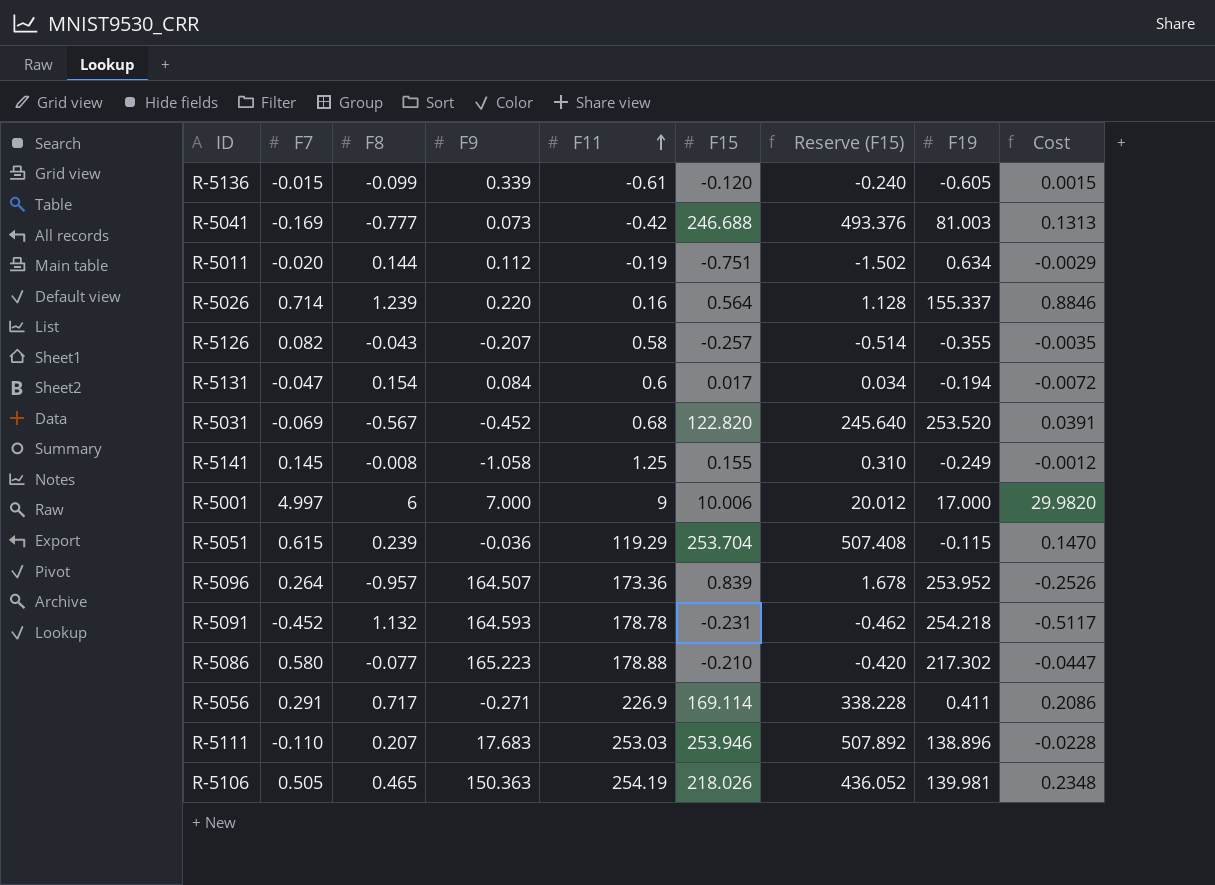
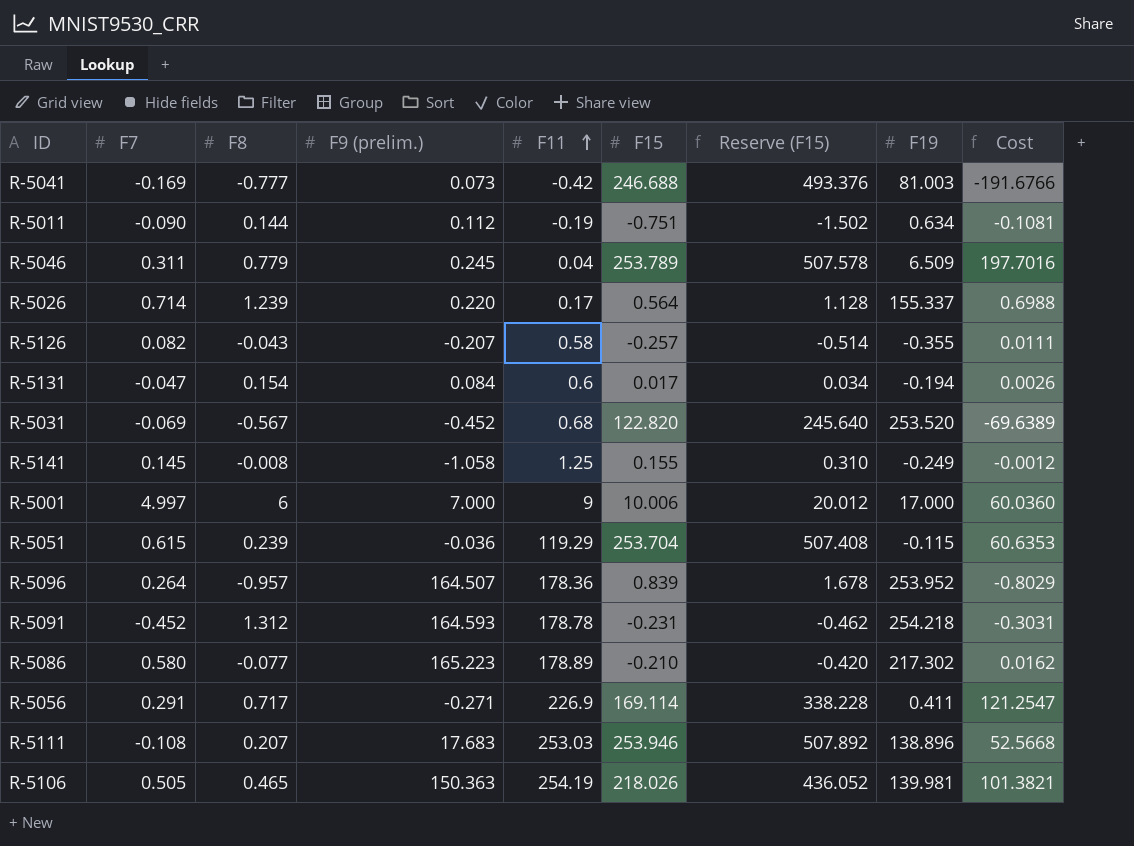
column name: F9 -> F9 (prelim.)
column Cost | formula: [F7] * [F8] -> [F8] * [F15]
row R-5136: -0.015 | -0.099 | 0.339 | -0.61 | -0.120 | -0.240 | -0.605 | 0.0015 -> none
R-5011 | F7: -0.020 -> -0.090
row R-5046: none -> 0.311 | 0.779 | 0.245 | 0.04 | 253.789 | 507.578 | 6.509 | 197.7016
R-5026 | F11: 0.16 -> 0.17
R-5096 | F11: 173.36 -> 178.36
R-5091 | F8: 1.132 -> 1.312
R-5086 | F11: 178.88 -> 178.89
R-5111 | F7: -0.110 -> -0.108

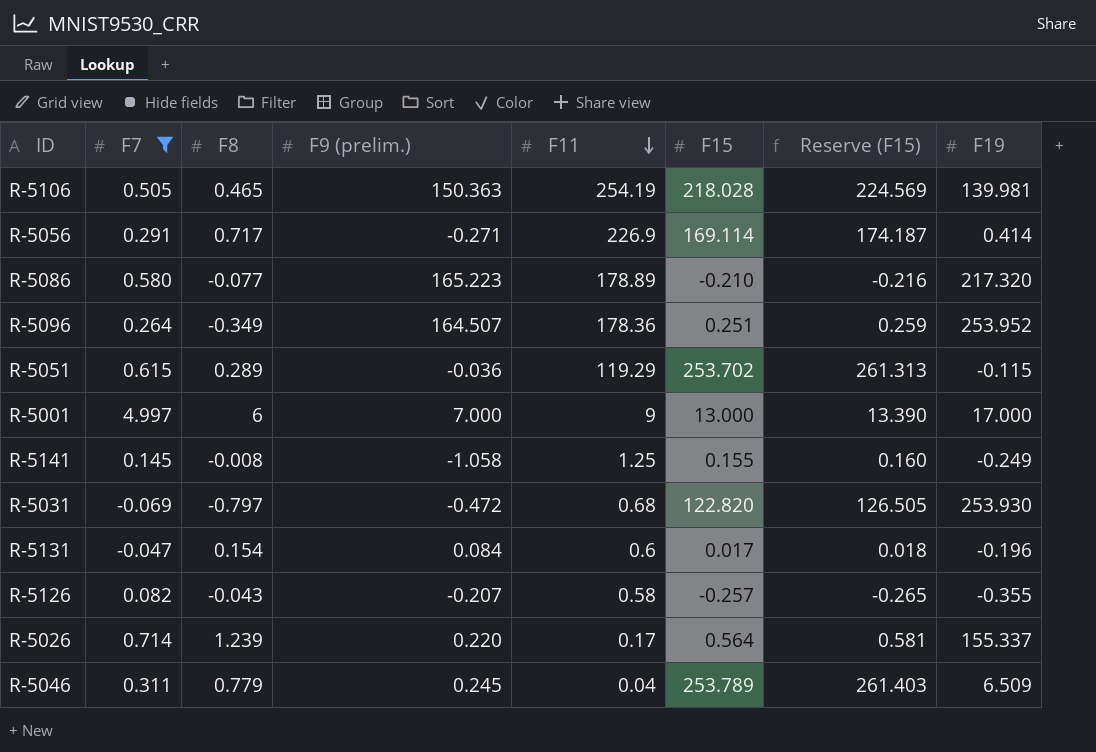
filter: none -> F7 >= -0.069
row order: F11 ascending -> F11 descending
column Cost | formula: [F8] * [F15] -> none
column Reserve (F15) | formula: [F15] * 2 -> [F15] * 1.03
R-5106 | F15: 218.026 -> 218.028
R-5056 | F19: 0.411 -> 0.414
R-5086 | F19: 217.302 -> 217.320
R-5096 | F8: -0.957 -> -0.349
R-5096 | F15: 0.839 -> 0.251
R-5051 | F8: 0.239 -> 0.289
R-5051 | F15: 253.704 -> 253.702
R-5001 | F15: 10.006 -> 13.000
R-5031 | F8: -0.567 -> -0.797
R-5031 | F9 (prelim.): -0.452 -> -0.472
R-5031 | F19: 253.520 -> 253.930
R-5131 | F19: -0.194 -> -0.196

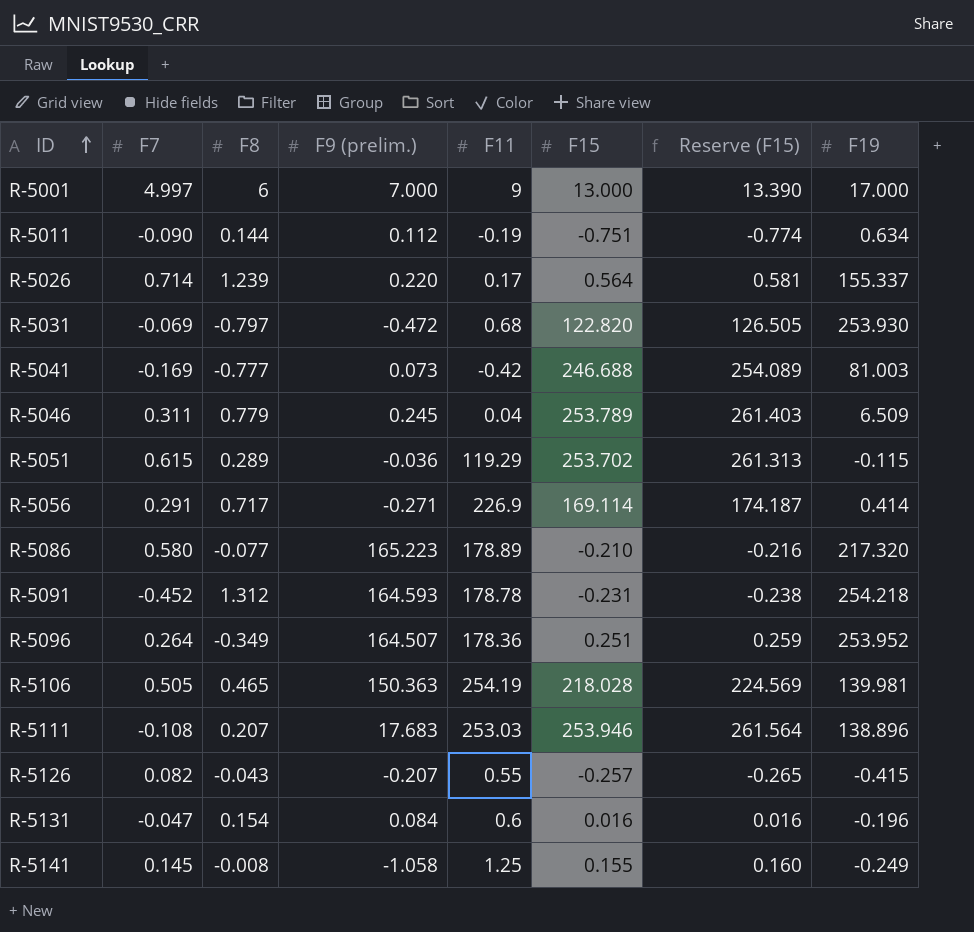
filter: F7 >= -0.069 -> none
row order: F11 descending -> ID ascending
R-5126 | F11: 0.58 -> 0.55
R-5126 | F19: -0.355 -> -0.415
R-5131 | F15: 0.017 -> 0.016
R-5131 | Reserve (F15): 0.018 -> 0.016

